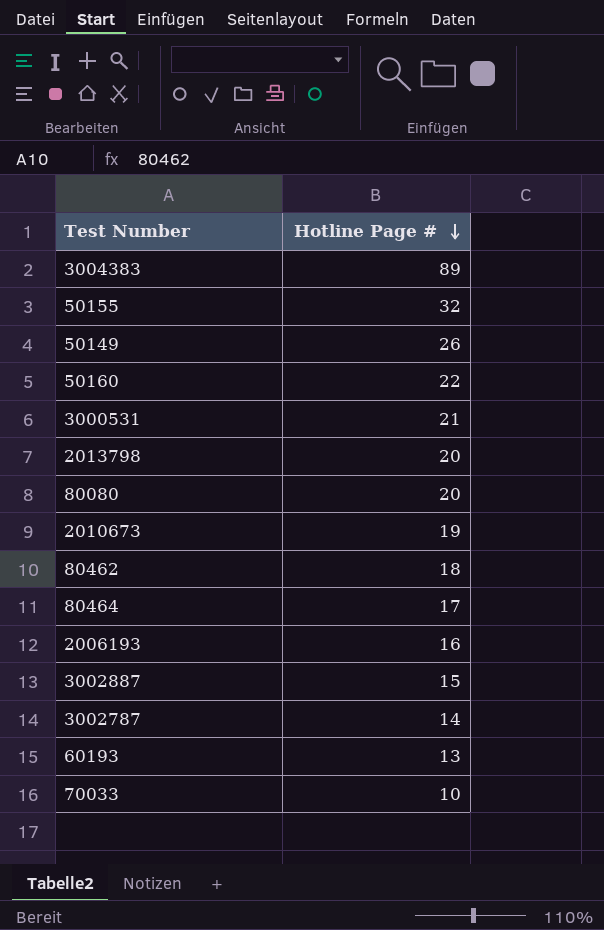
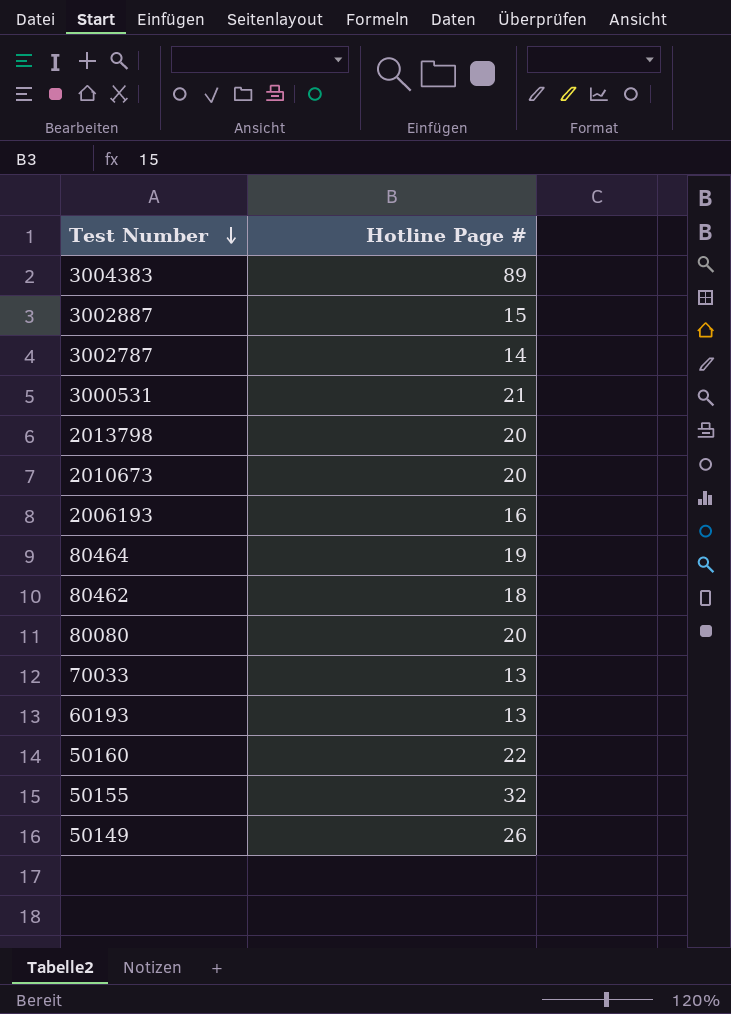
row order: Hotline Page # descending -> Test Number descending
2010673 | Hotline Page #: 19 -> 20
80464 | Hotline Page #: 17 -> 19
70033 | Hotline Page #: 10 -> 13

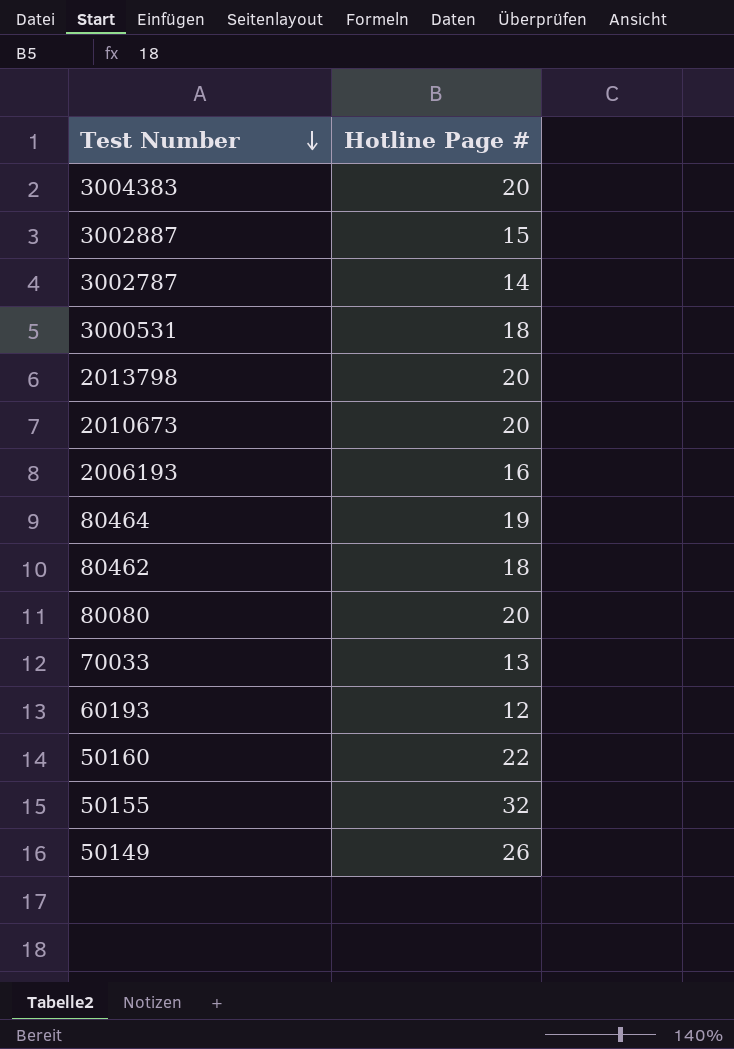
3004383 | Hotline Page #: 89 -> 20
3000531 | Hotline Page #: 21 -> 18
60193 | Hotline Page #: 13 -> 12

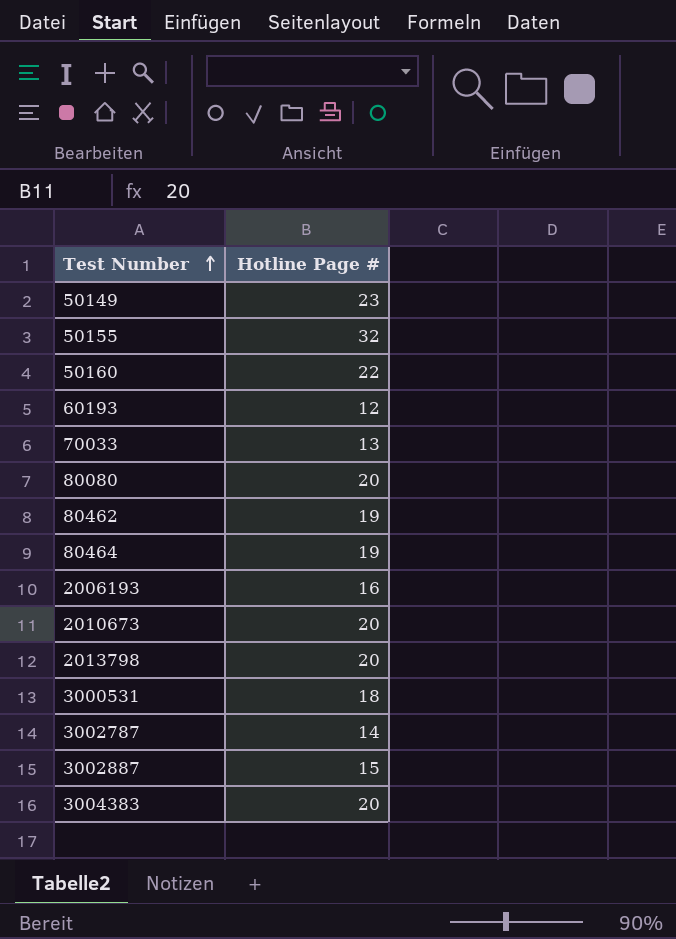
row order: Test Number descending -> Test Number ascending
50149 | Hotline Page #: 26 -> 23
80462 | Hotline Page #: 18 -> 19

